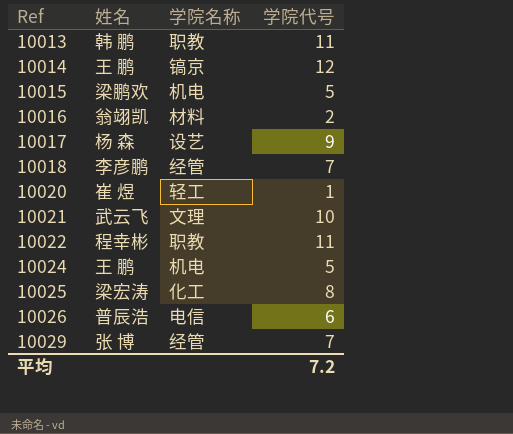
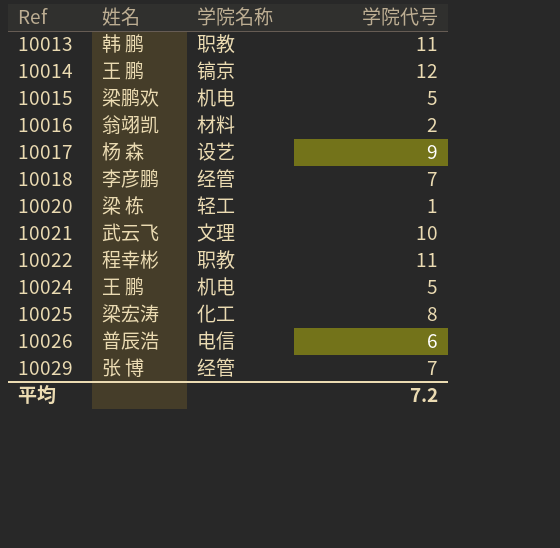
10020 | 姓名: 崔 煜 -> 梁 栋

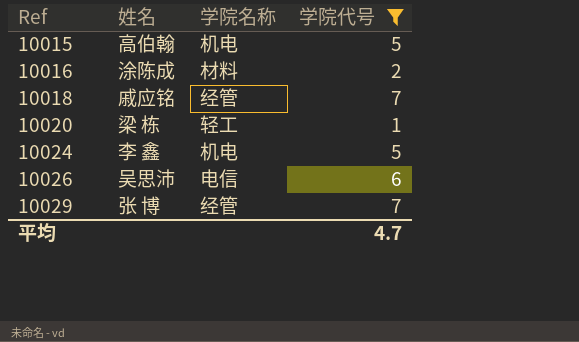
filter: none -> 学院代号 <= 7
10015 | 姓名: 梁鹏欢 -> 高伯翰
10016 | 姓名: 翁翊凯 -> 涂陈成
10018 | 姓名: 李彦鹏 -> 戚应铭
10024 | 姓名: 王 鹏 -> 李 鑫
10026 | 姓名: 普辰浩 -> 吴思沛
平均 | 学院代号: 7.2 -> 4.7

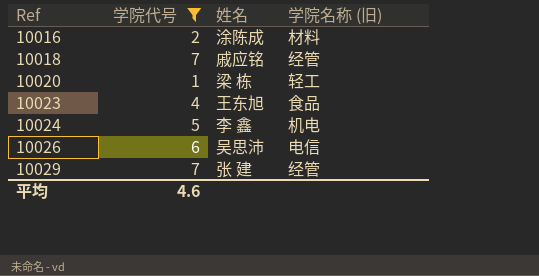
column 学院代号 | position: 4 -> 2
column name: 学院名称 -> 学院名称 (旧)
row 10015: 高伯翰 | 机电 | 5 -> none
row 10023: none -> 4 | 王东旭 | 食品
10029 | 姓名: 张 博 -> 张 建
平均 | 学院代号: 4.7 -> 4.6

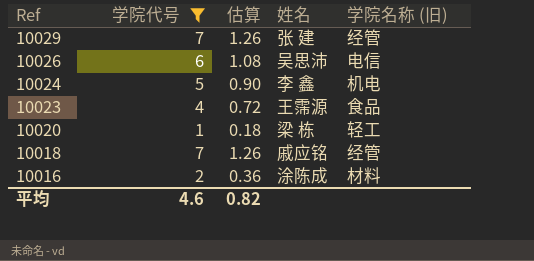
row order: Ref ascending -> Ref descending
column 估算 | formula: none -> [学院代号] * 0.18
10023 | 姓名: 王东旭 -> 王霈源

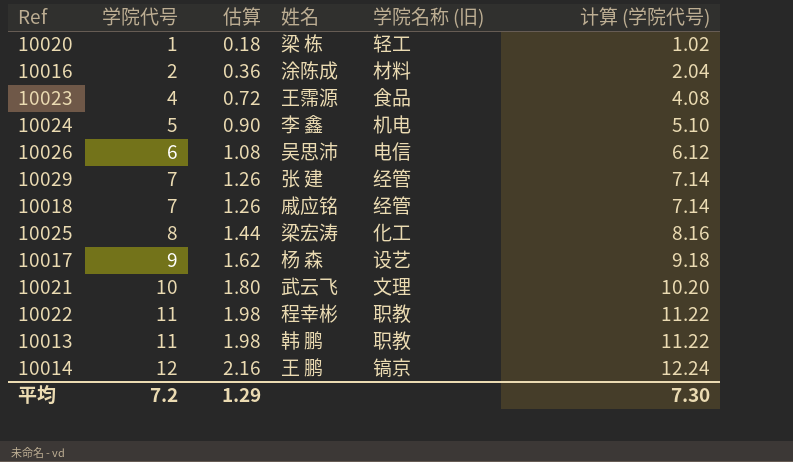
filter: 学院代号 <= 7 -> none
row order: Ref descending -> 学院代号 ascending
column 计算 (学院代号) | formula: none -> [学院代号] * 1.02
平均 | 学院代号: 4.6 -> 7.2
平均 | 估算: 0.82 -> 1.29

